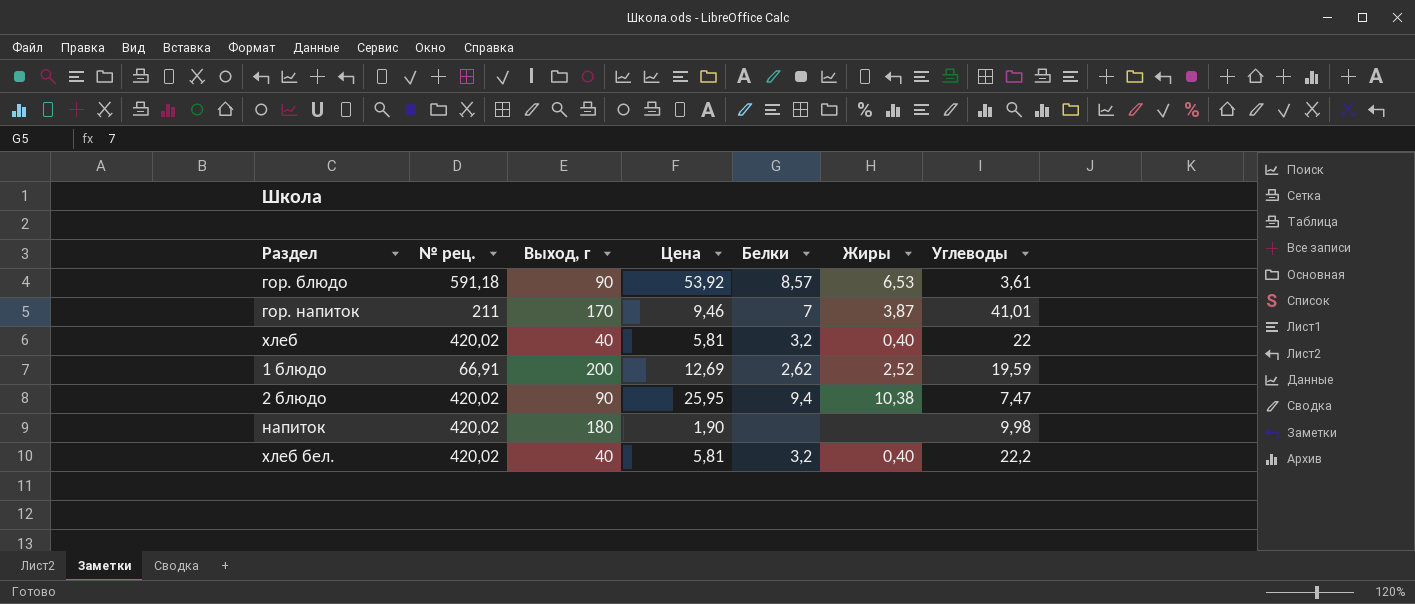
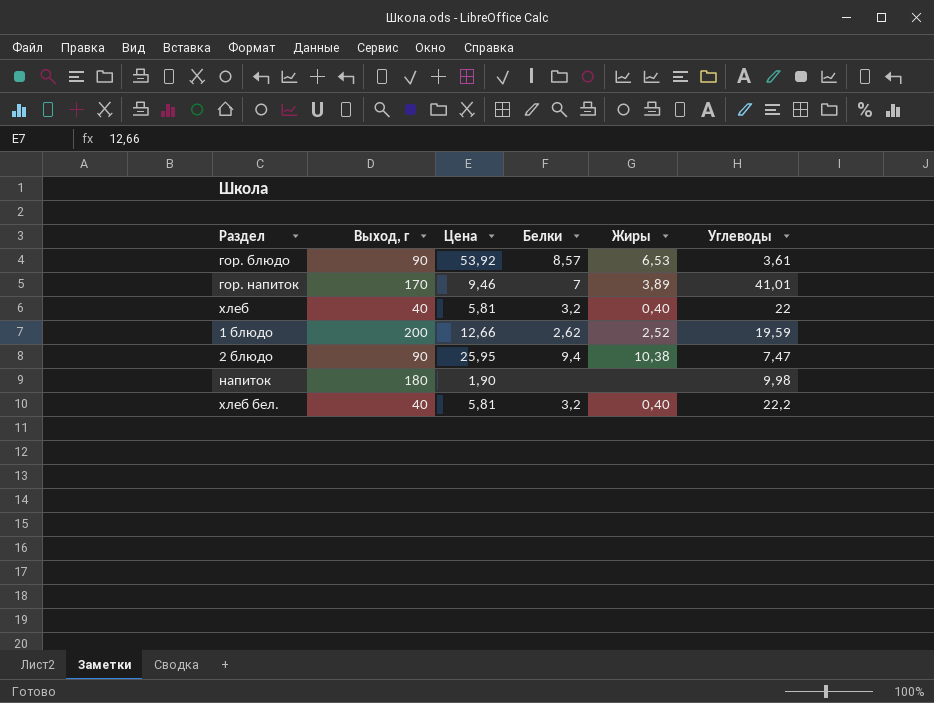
column № рец. | position: 2 -> none
гор. напиток | Жиры: 3,87 -> 3,89
1 блюдо | Цена: 12,69 -> 12,66

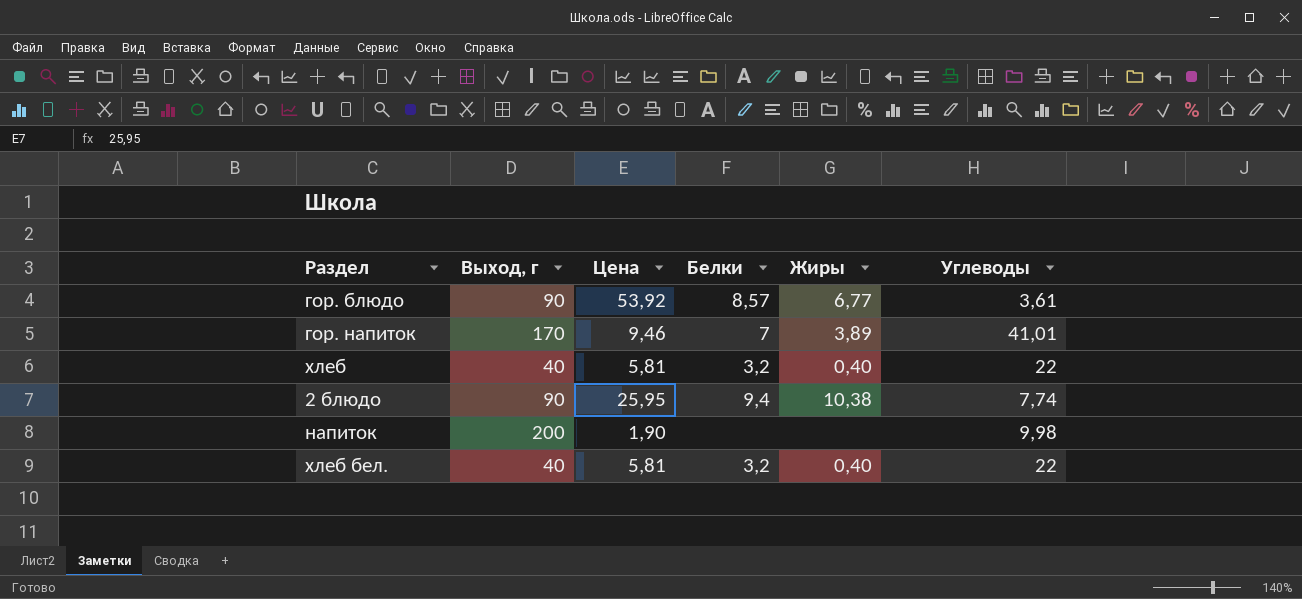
row 1 блюдо: 200 | 12,66 | 2,62 | 2,52 | 19,59 -> none
гор. блюдо | Жиры: 6,53 -> 6,77
2 блюдо | Углеводы: 7,47 -> 7,74
напиток | Выход, г: 180 -> 200
хлеб бел. | Углеводы: 22,2 -> 22

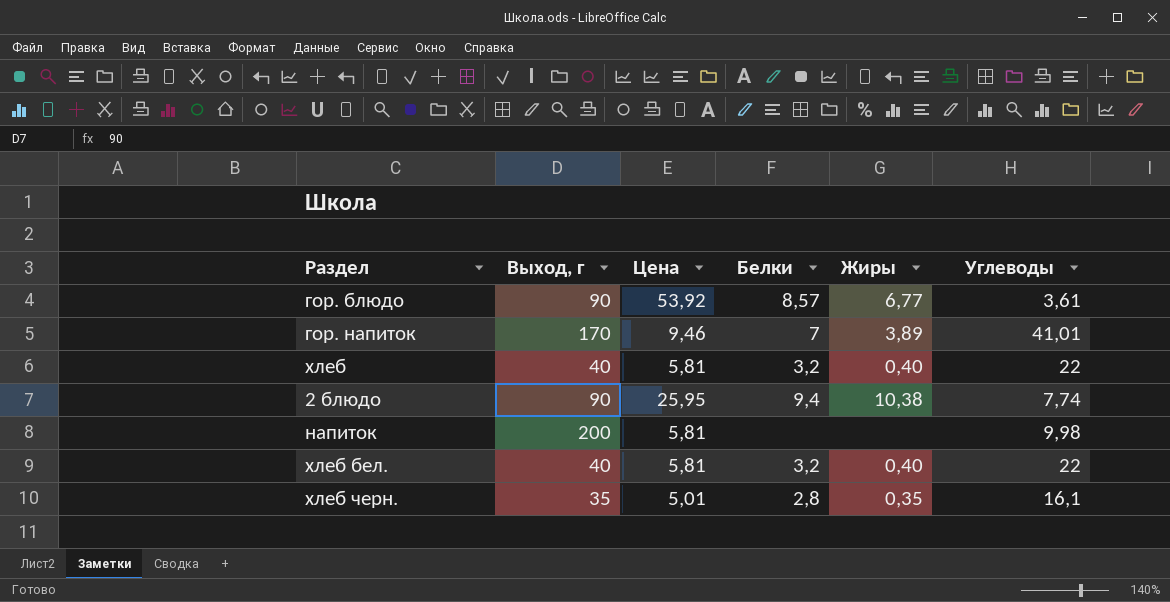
напиток | Цена: 1,90 -> 5,81
row хлеб черн.: none -> 35 | 5,01 | 2,8 | 0,35 | 16,1

